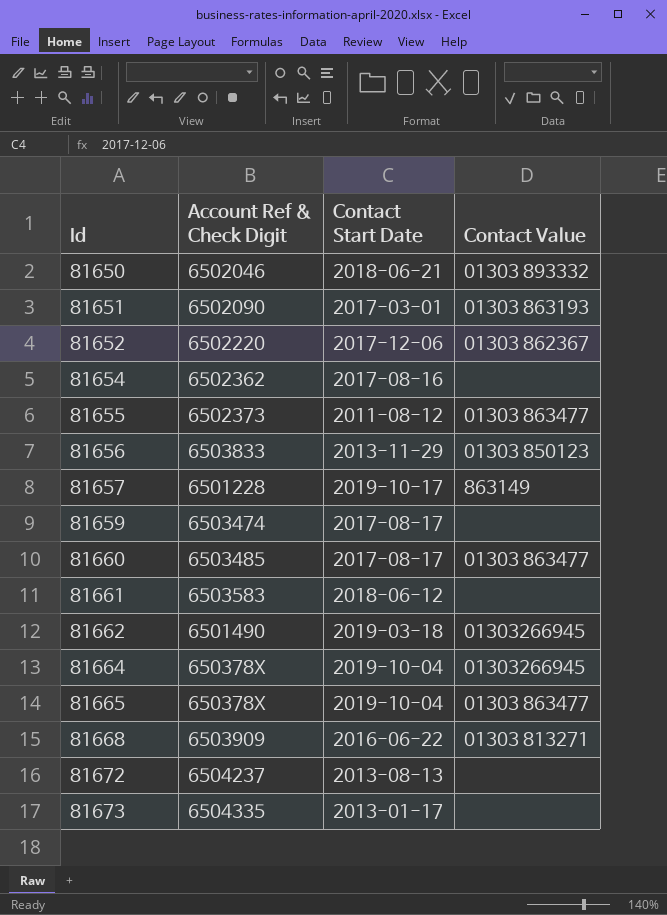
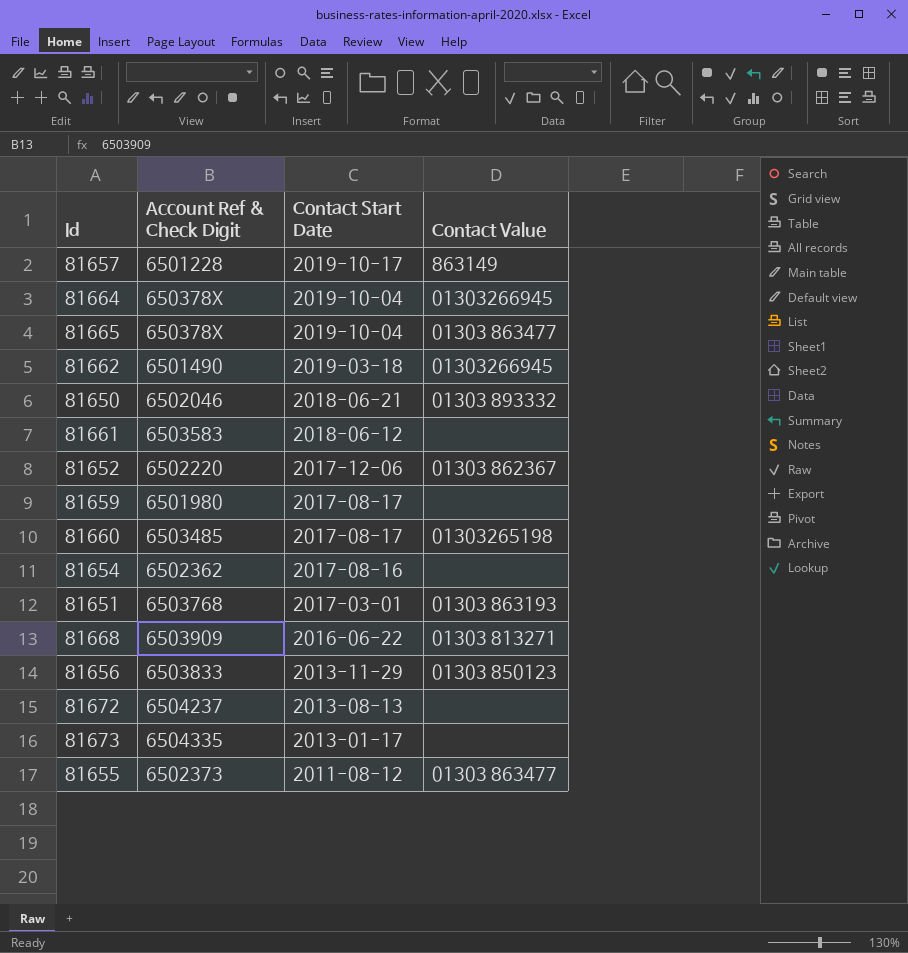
row order: Id ascending -> Contact Start Date descending
81659 | Account Ref & Check Digit: 6503474 -> 6501980
81660 | Contact Value: 01303 863477 -> 01303265198
81651 | Account Ref & Check Digit: 6502090 -> 6503768

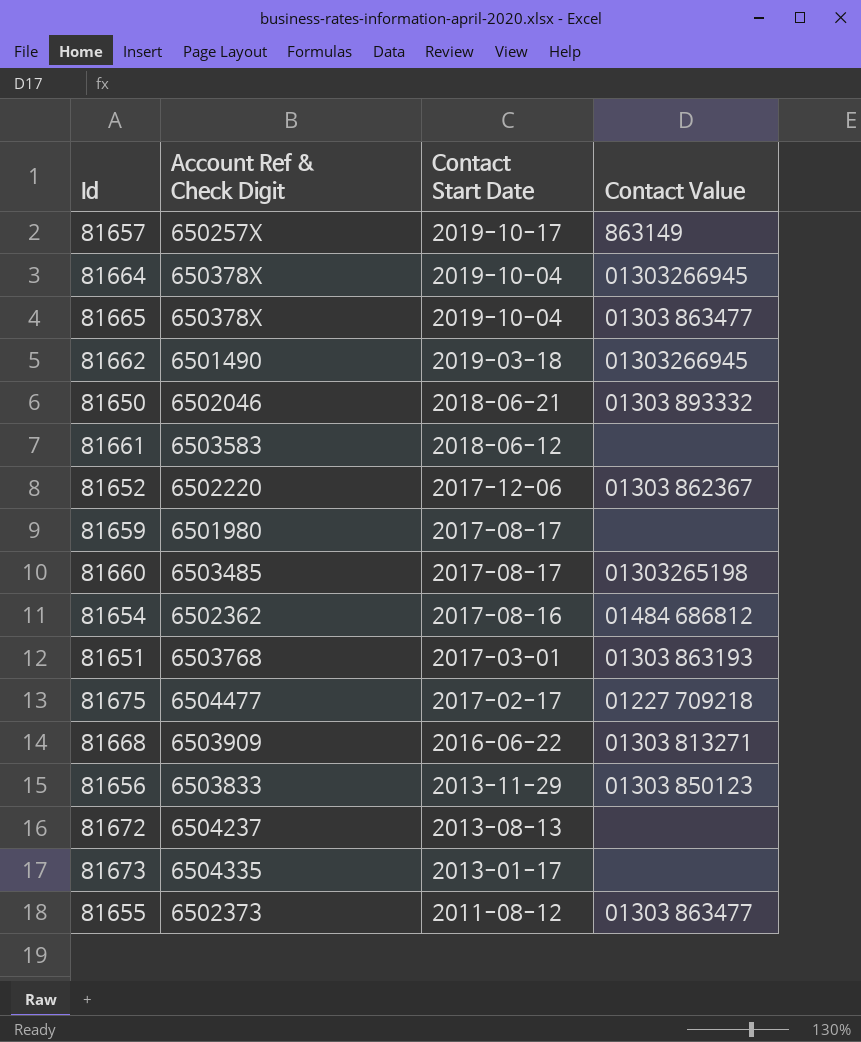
81657 | Account Ref & Check Digit: 6501228 -> 650257X
81654 | Contact Value: none -> 01484 686812
row 81675: none -> 6504477 | 2017-02-17 | 01227 709218

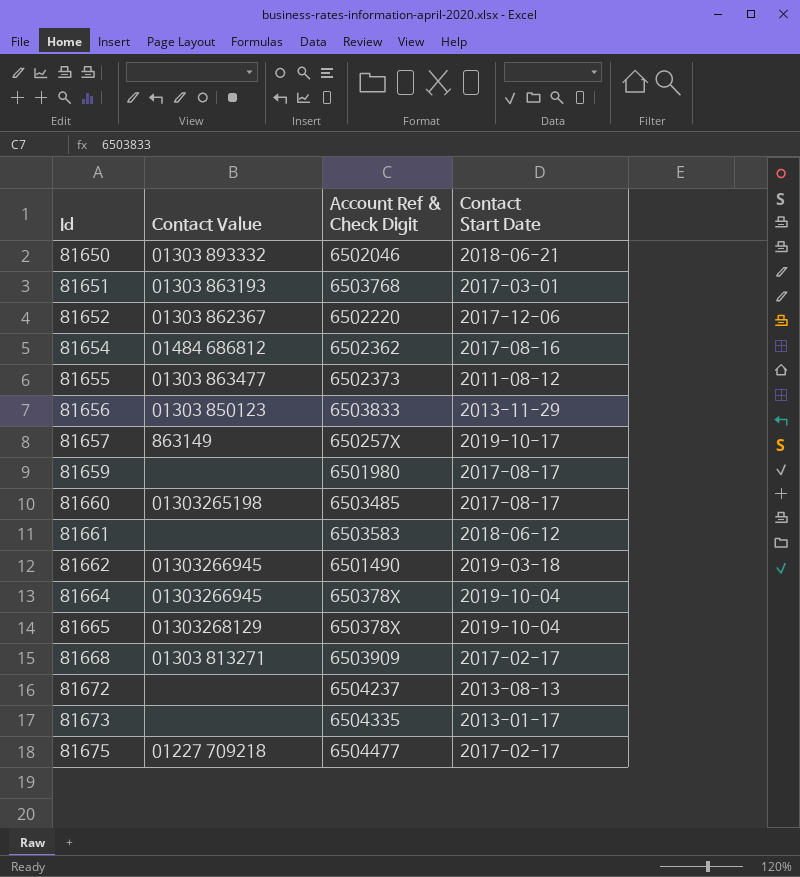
row order: Contact Start Date descending -> Id ascending
column Contact Value | position: 4 -> 2
81665 | Contact Value: 01303 863477 -> 01303268129
81668 | Contact Start Date: 2016-06-22 -> 2017-02-17

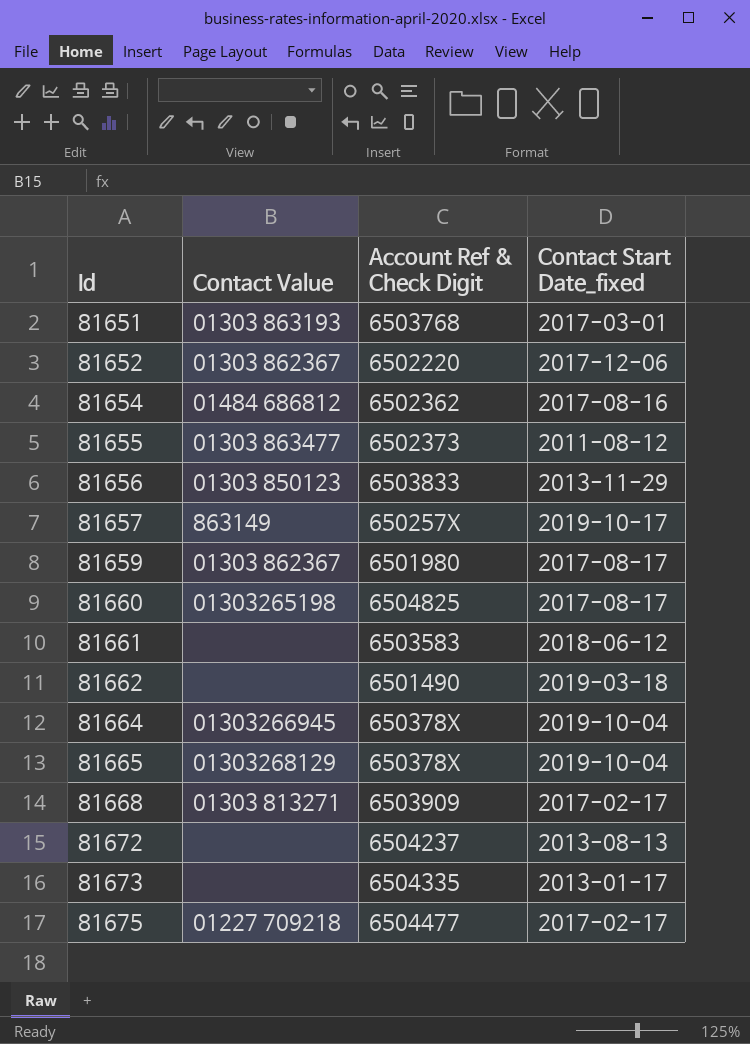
column name: Contact Start Date -> Contact Start Date_fixed
row 81650: 01303 893332 | 6502046 | 2018-06-21 -> none
81659 | Contact Value: none -> 01303 862367
81660 | Account Ref & Check Digit: 6503485 -> 6504825
81662 | Contact Value: 01303266945 -> none

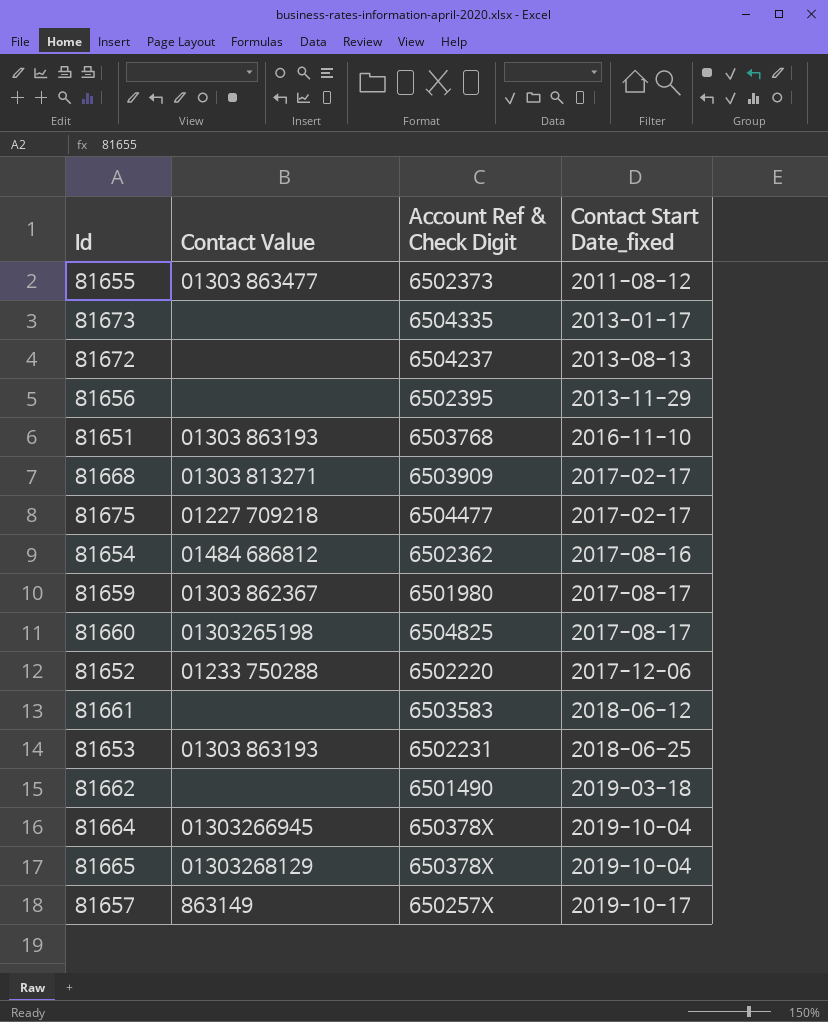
row order: Id ascending -> Contact Start Date_fixed ascending
81656 | Contact Value: 01303 850123 -> none
81656 | Account Ref & Check Digit: 6503833 -> 6502395
81651 | Contact Start Date_fixed: 2017-03-01 -> 2016-11-10
81652 | Contact Value: 01303 862367 -> 01233 750288
row 81653: none -> 01303 863193 | 6502231 | 2018-06-25

